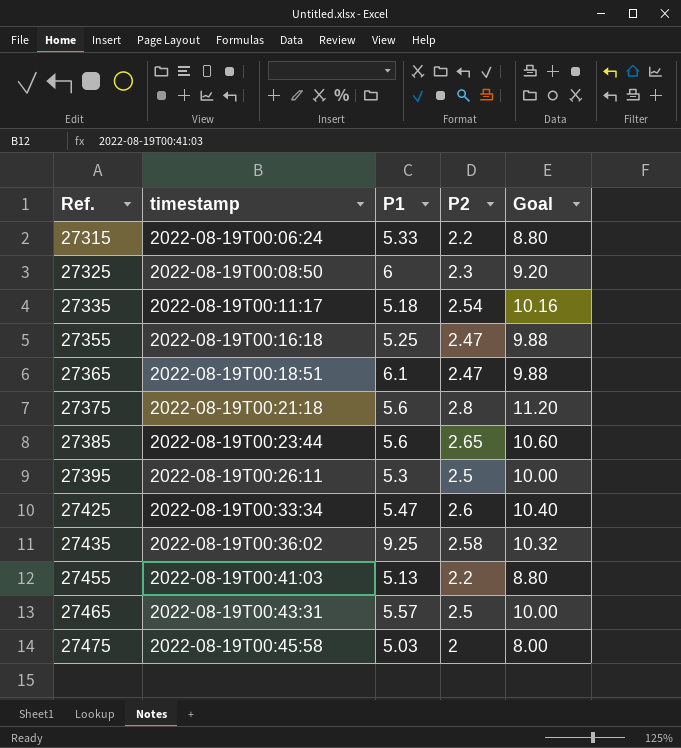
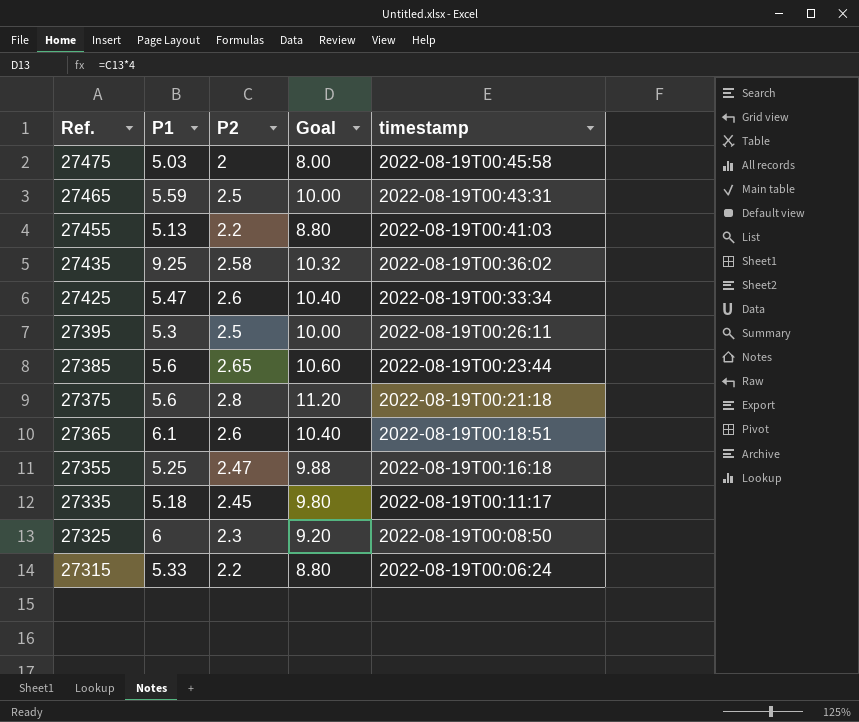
row order: Ref. ascending -> Ref. descending
column timestamp | position: 2 -> 5
27465 | P1: 5.57 -> 5.59
27365 | P2: 2.47 -> 2.6
27365 | Goal: 9.88 -> 10.40
27335 | P2: 2.54 -> 2.45
27335 | Goal: 10.16 -> 9.80

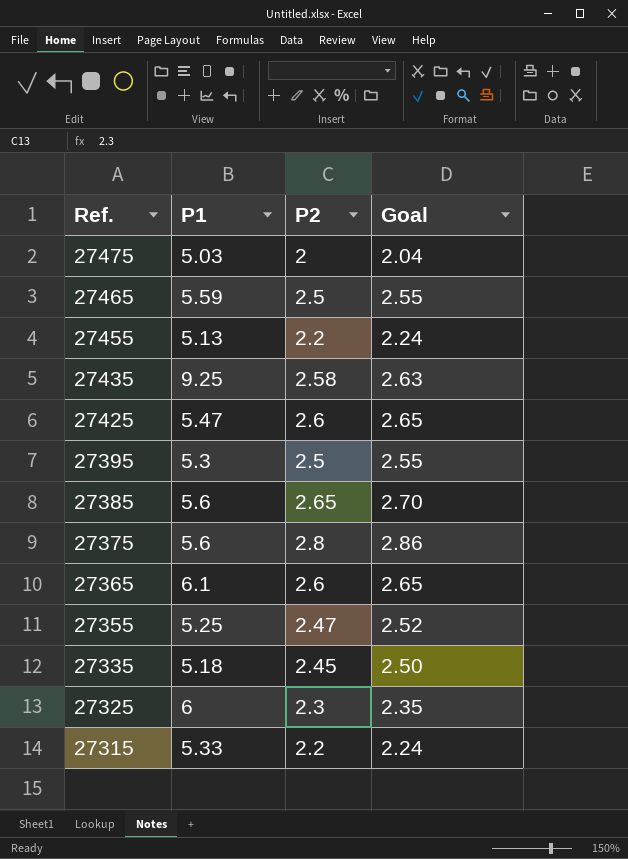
column timestamp | position: 5 -> none
column Goal | formula: [P2] * 4 -> [P2] * 1.02

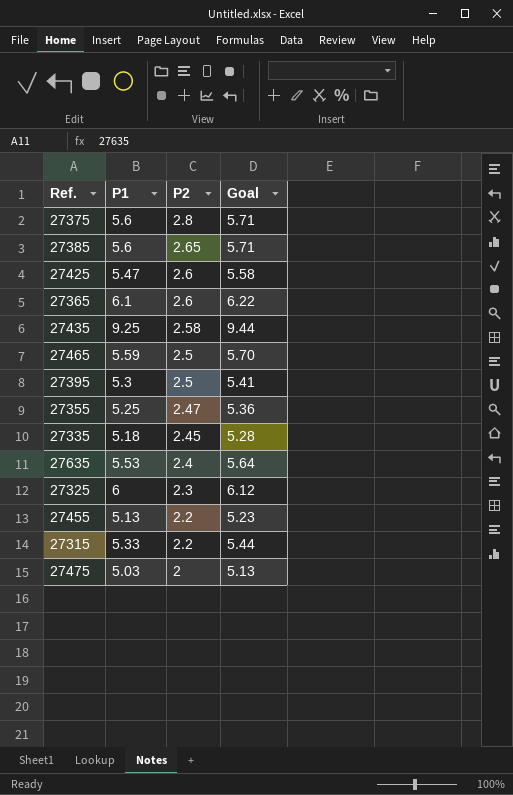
row order: Ref. descending -> P2 descending
column Goal | formula: [P2] * 1.02 -> [P1] * 1.02
row 27635: none -> 5.53 | 2.4 | 5.64

